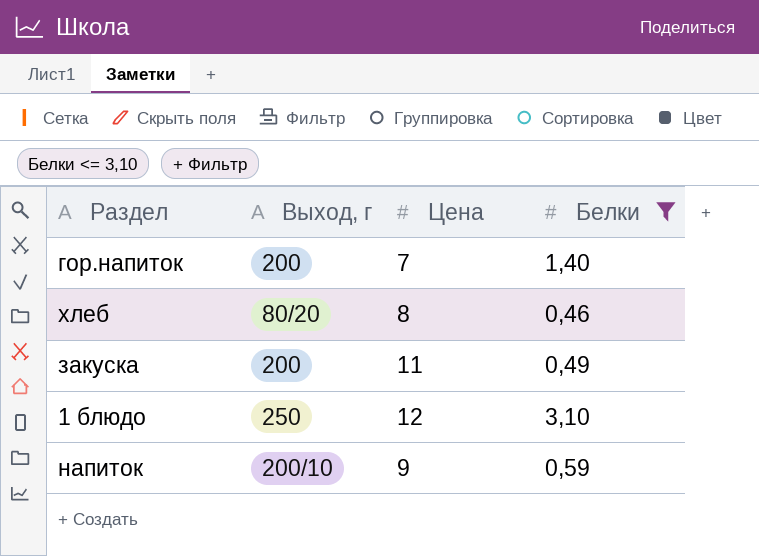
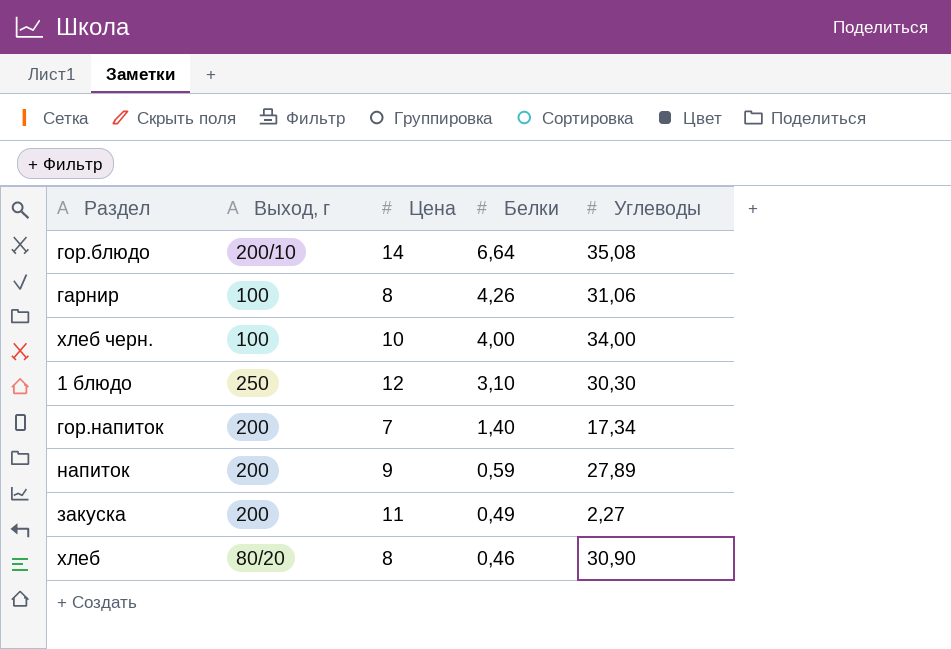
filter: Белки <= 3,10 -> none
row order: none -> Белки descending
column Углеводы | position: none -> 5
напиток | Выход, г: 200/10 -> 200

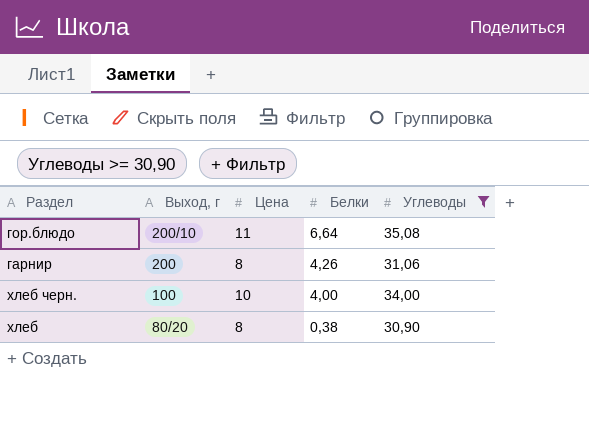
filter: none -> Углеводы >= 30,90
гор.блюдо | Цена: 14 -> 11
гарнир | Выход, г: 100 -> 200
хлеб | Белки: 0,46 -> 0,38

